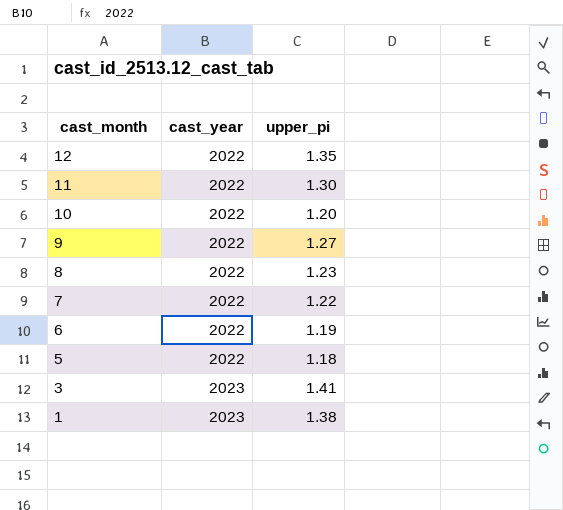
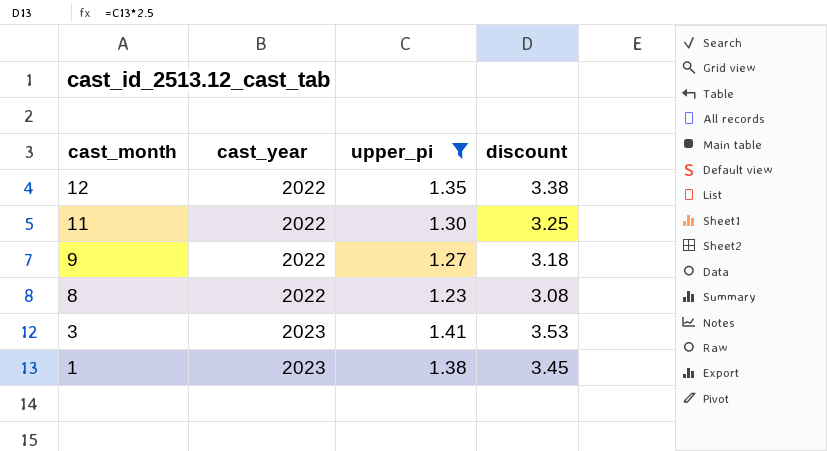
filter: none -> upper_pi >= 1.23
column discount | formula: none -> [upper_pi] * 2.5

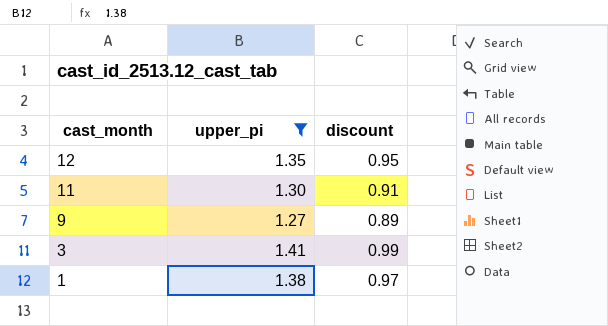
column cast_year | position: 2 -> none
column discount | formula: [upper_pi] * 2.5 -> [upper_pi] * 0.7
row 8: 2022 | 1.23 | 3.08 -> none

